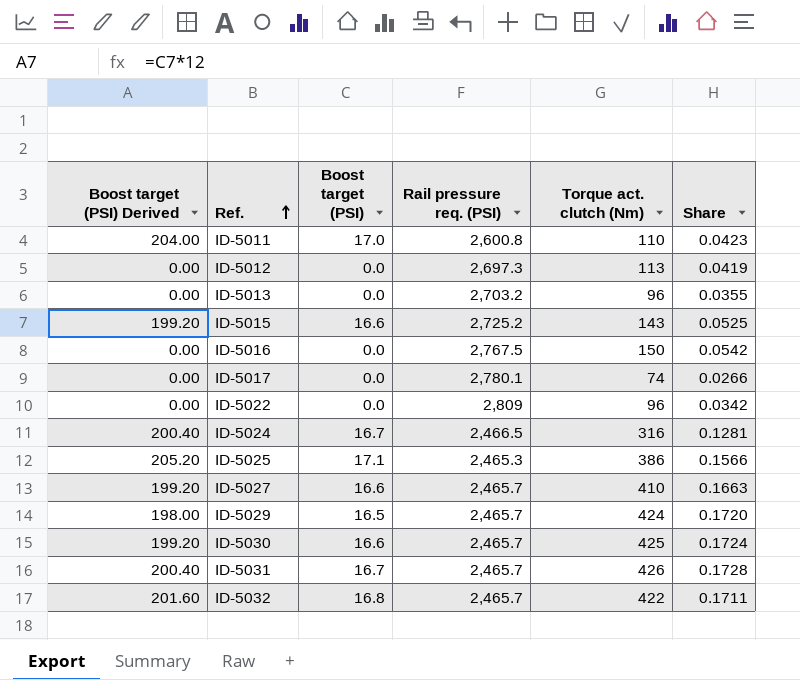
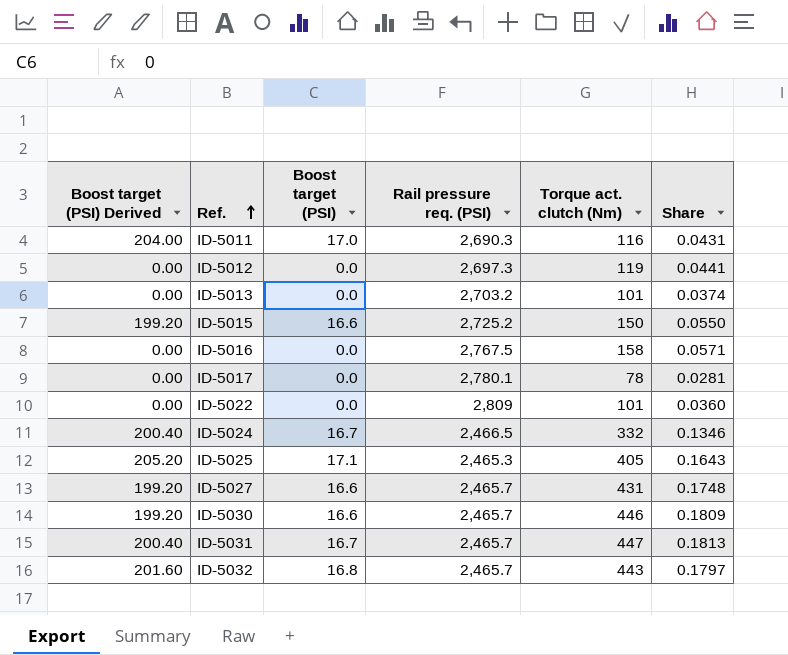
row ID-5029: 198.00 | 16.5 | 2,465.7 | 424 | 0.1720 -> none
ID-5011 | Rail pressure req. (PSI): 2,600.8 -> 2,690.3
ID-5011 | Torque act. clutch (Nm): 110 -> 116
ID-5011 | Share: 0.0423 -> 0.0431
ID-5012 | Torque act. clutch (Nm): 113 -> 119
ID-5012 | Share: 0.0419 -> 0.0441
ID-5013 | Torque act. clutch (Nm): 96 -> 101
ID-5013 | Share: 0.0355 -> 0.0374
ID-5015 | Torque act. clutch (Nm): 143 -> 150
ID-5015 | Share: 0.0525 -> 0.0550
ID-5016 | Torque act. clutch (Nm): 150 -> 158
ID-5016 | Share: 0.0542 -> 0.0571
ID-5017 | Torque act. clutch (Nm): 74 -> 78
ID-5017 | Share: 0.0266 -> 0.0281
ID-5022 | Torque act. clutch (Nm): 96 -> 101
ID-5022 | Share: 0.0342 -> 0.0360
ID-5024 | Torque act. clutch (Nm): 316 -> 332
ID-5024 | Share: 0.1281 -> 0.1346
ID-5025 | Torque act. clutch (Nm): 386 -> 405
ID-5025 | Share: 0.1566 -> 0.1643
ID-5027 | Torque act. clutch (Nm): 410 -> 431
ID-5027 | Share: 0.1663 -> 0.1748
ID-5030 | Torque act. clutch (Nm): 425 -> 446
ID-5030 | Share: 0.1724 -> 0.1809
ID-5031 | Torque act. clutch (Nm): 426 -> 447
ID-5031 | Share: 0.1728 -> 0.1813
ID-5032 | Torque act. clutch (Nm): 422 -> 443
ID-5032 | Share: 0.1711 -> 0.1797

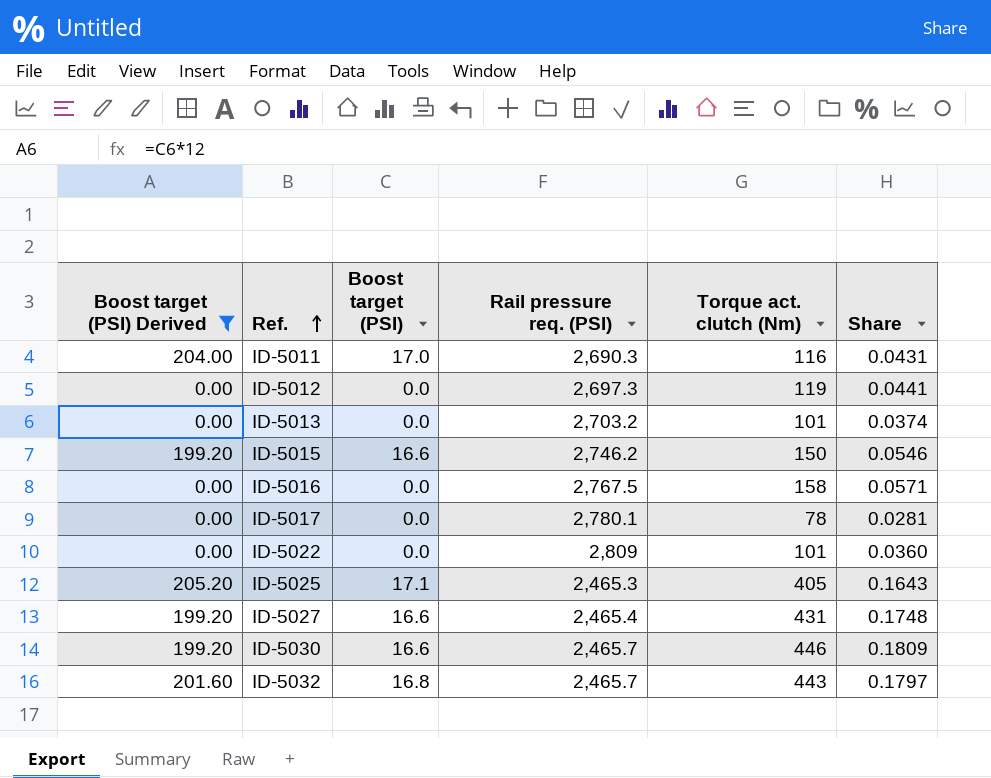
filter: none -> Boost target (PSI) Derived != 200.40
ID-5015 | Rail pressure req. (PSI): 2,725.2 -> 2,746.2
ID-5015 | Share: 0.0550 -> 0.0546
ID-5027 | Rail pressure req. (PSI): 2,465.7 -> 2,465.4

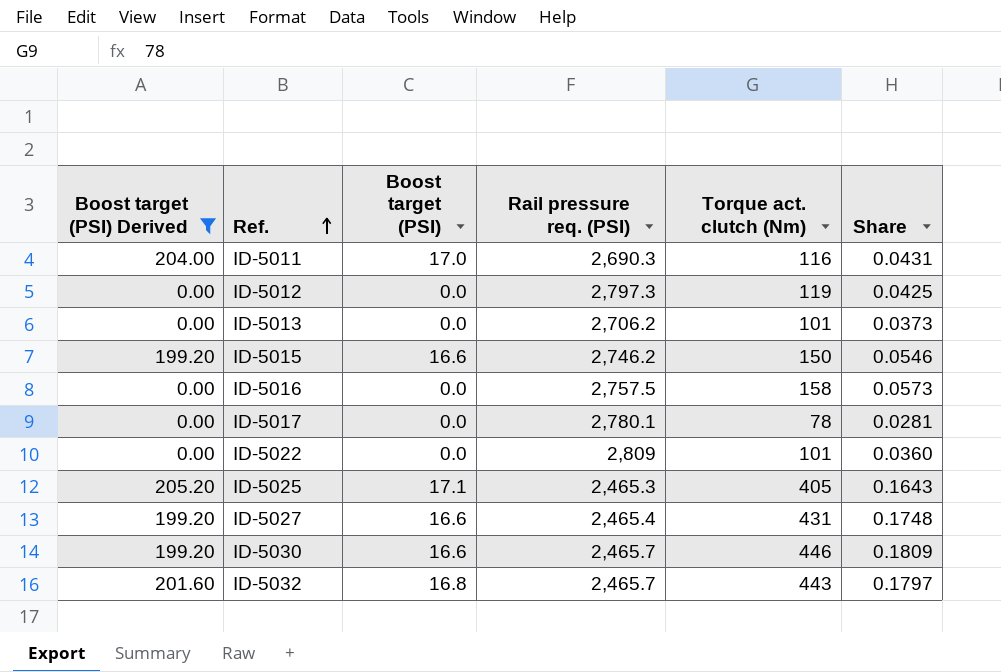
ID-5012 | Rail pressure req. (PSI): 2,697.3 -> 2,797.3
ID-5012 | Share: 0.0441 -> 0.0425
ID-5013 | Rail pressure req. (PSI): 2,703.2 -> 2,706.2
ID-5013 | Share: 0.0374 -> 0.0373
ID-5016 | Rail pressure req. (PSI): 2,767.5 -> 2,757.5
ID-5016 | Share: 0.0571 -> 0.0573

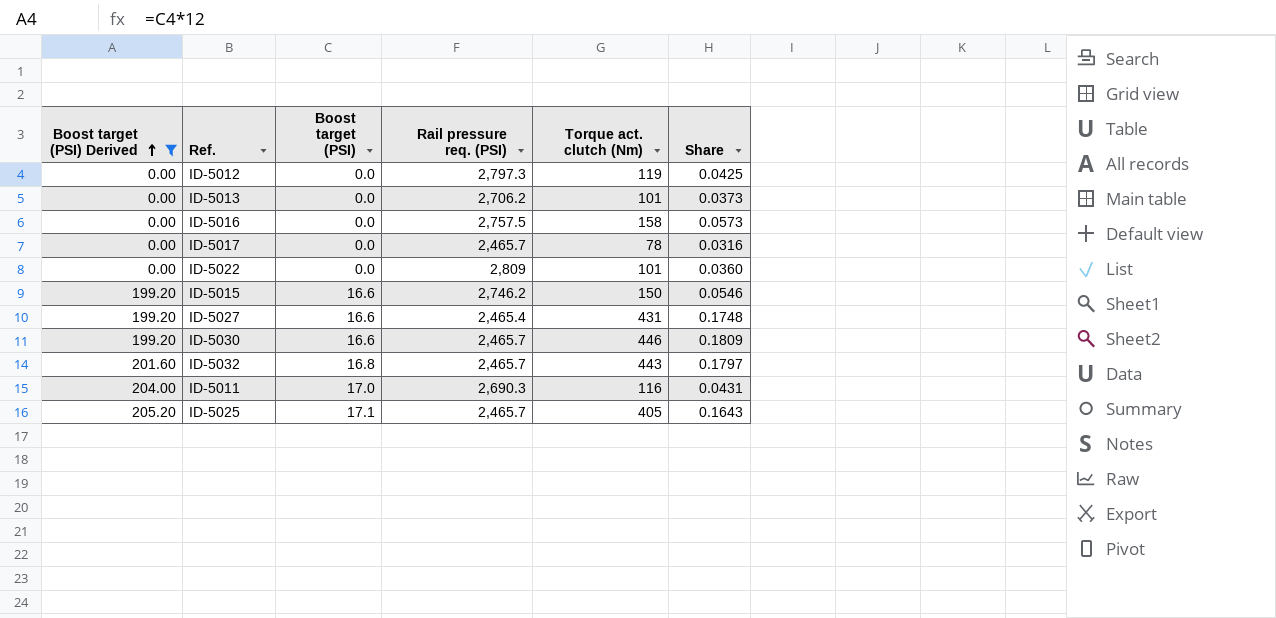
row order: Ref. ascending -> Boost target (PSI) Derived ascending
ID-5017 | Rail pressure req. (PSI): 2,780.1 -> 2,465.7
ID-5017 | Share: 0.0281 -> 0.0316
ID-5025 | Rail pressure req. (PSI): 2,465.3 -> 2,465.7

